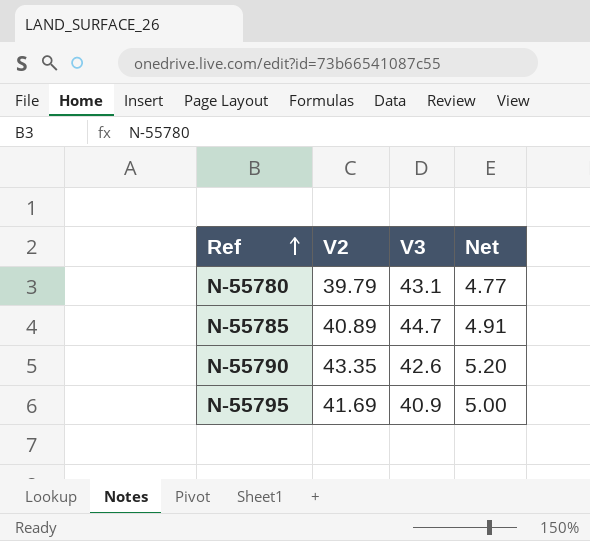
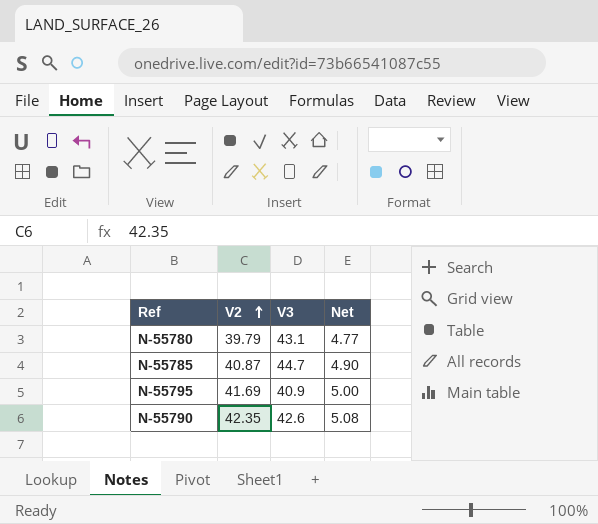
row order: Ref ascending -> V2 ascending
N-55785 | V2: 40.89 -> 40.87
N-55785 | Net: 4.91 -> 4.90
N-55790 | V2: 43.35 -> 42.35
N-55790 | Net: 5.20 -> 5.08

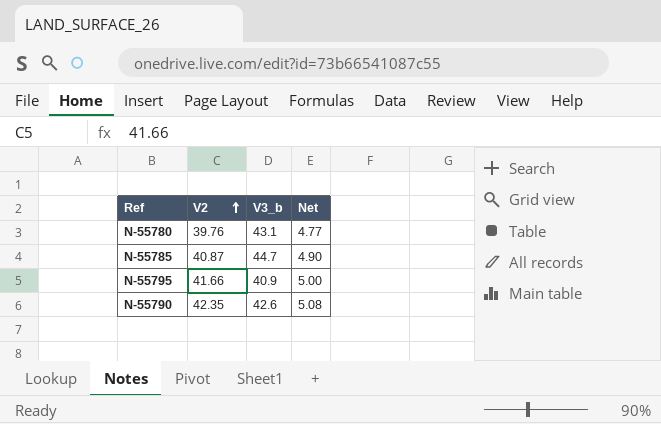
column name: V3 -> V3_b
N-55780 | V2: 39.79 -> 39.76
N-55795 | V2: 41.69 -> 41.66

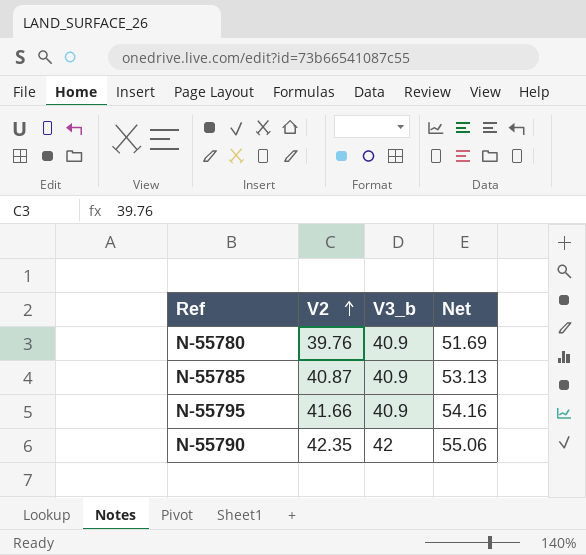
column Net | formula: [V2] * 0.12 -> [V2] * 1.3
N-55780 | V3_b: 43.1 -> 40.9
N-55785 | V3_b: 44.7 -> 40.9
N-55790 | V3_b: 42.6 -> 42

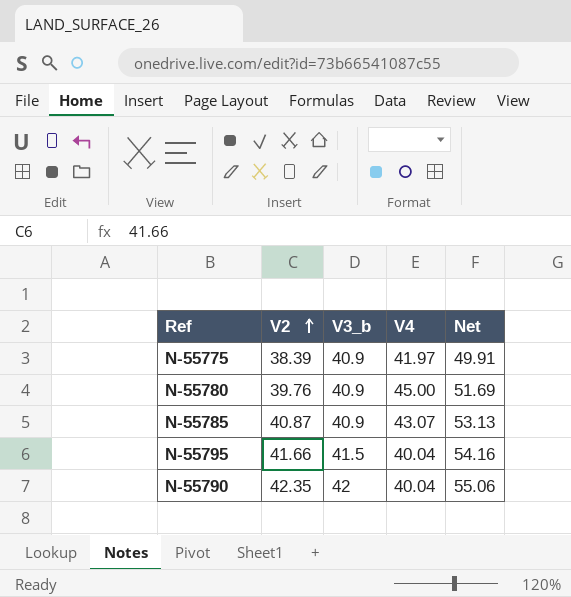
column V4 | position: none -> 4
row N-55775: none -> 38.39 | 40.9 | 41.97 | 49.91
N-55795 | V3_b: 40.9 -> 41.5

